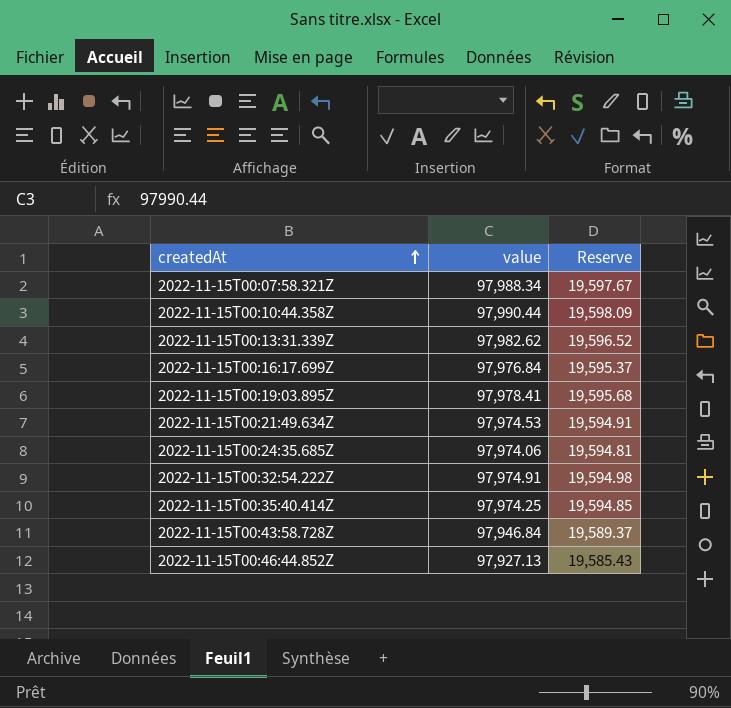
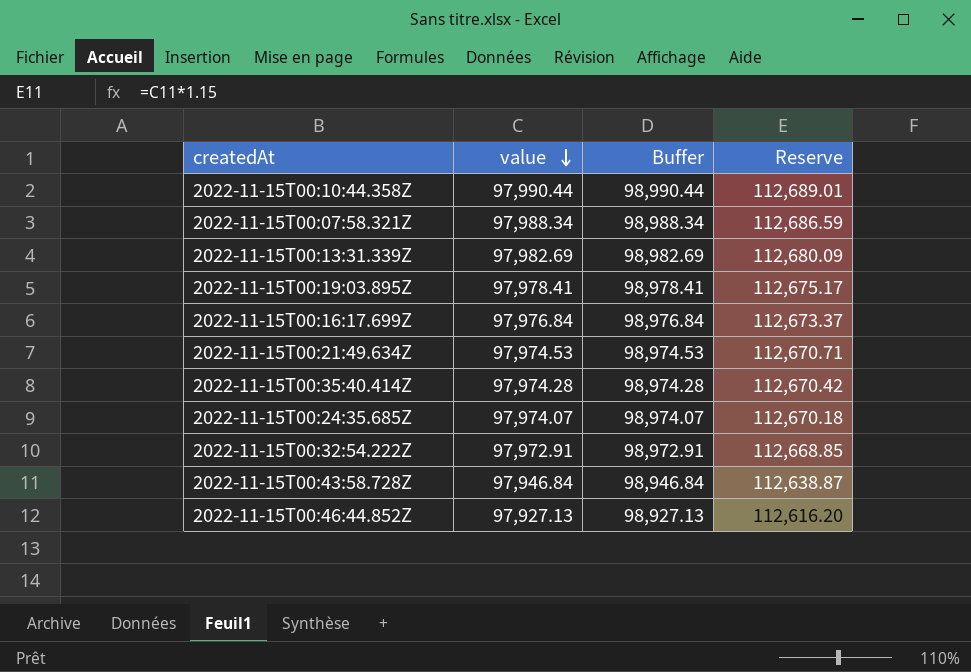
row order: createdAt ascending -> value descending
column Buffer | formula: none -> [value] + 1000
column Reserve | formula: [value] * 0.2 -> [value] * 1.15
2022-11-15T00:13:31.339Z | value: 97,982.62 -> 97,982.69
2022-11-15T00:35:40.414Z | value: 97,974.25 -> 97,974.28
2022-11-15T00:24:35.685Z | value: 97,974.06 -> 97,974.07
2022-11-15T00:32:54.222Z | value: 97,974.91 -> 97,972.91

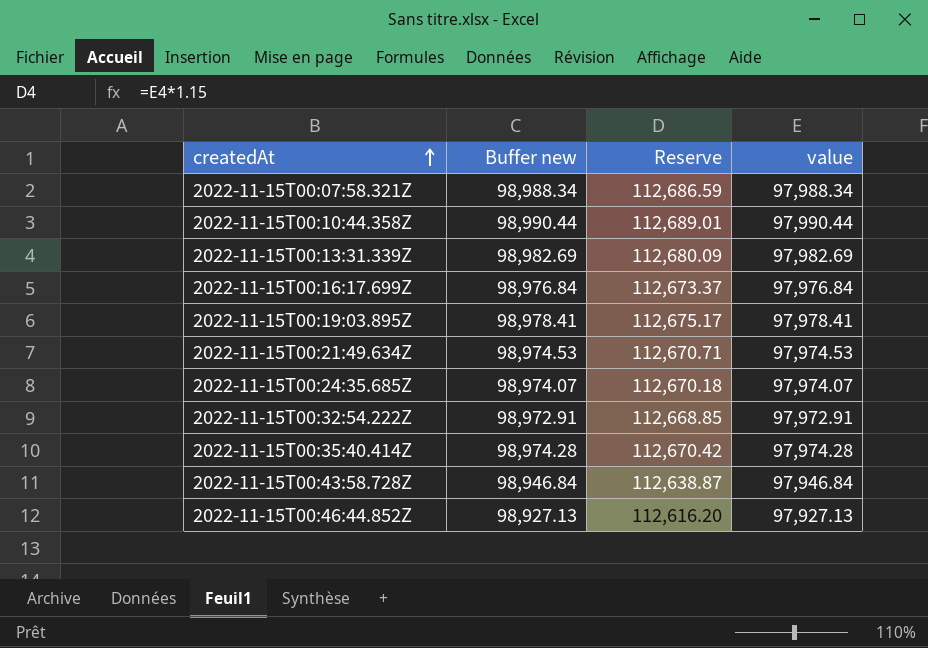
row order: value descending -> createdAt ascending
column name: Buffer -> Buffer new
column value | position: 2 -> 4

